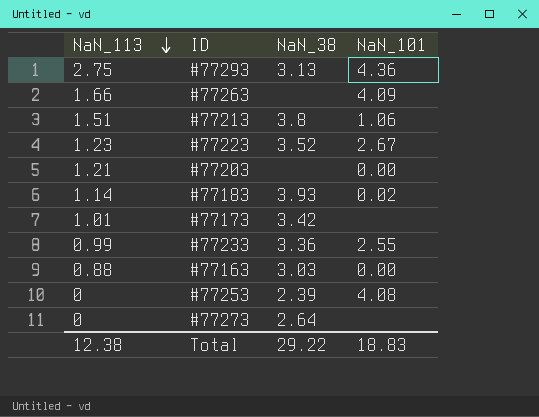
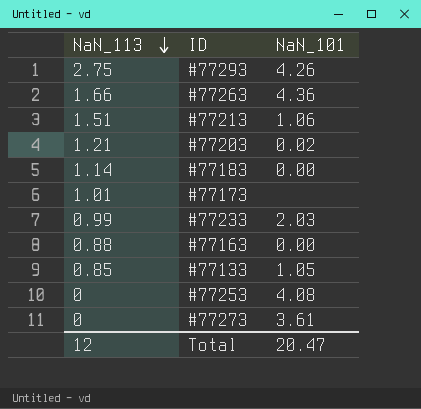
column NaN_38 | position: 3 -> none
row #77223: 1.23 | 3.52 | 2.67 -> none
#77293 | NaN_101: 4.36 -> 4.26
#77263 | NaN_101: 4.09 -> 4.36
#77203 | NaN_101: 0.00 -> 0.02
#77183 | NaN_101: 0.02 -> 0.00
#77233 | NaN_101: 2.55 -> 2.03
row #77133: none -> 0.85 | 1.05
#77273 | NaN_101: none -> 3.61
Total | NaN_113: 12.38 -> 12
Total | NaN_101: 18.83 -> 20.47

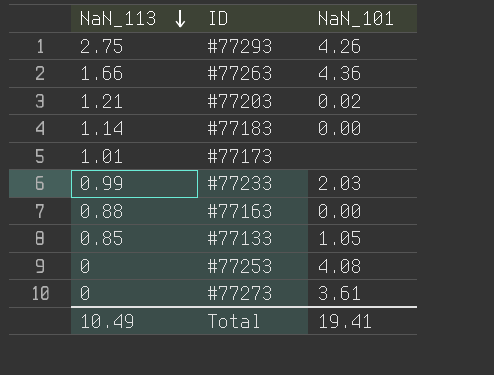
row #77213: 1.51 | 1.06 -> none
Total | NaN_113: 12 -> 10.49
Total | NaN_101: 20.47 -> 19.41

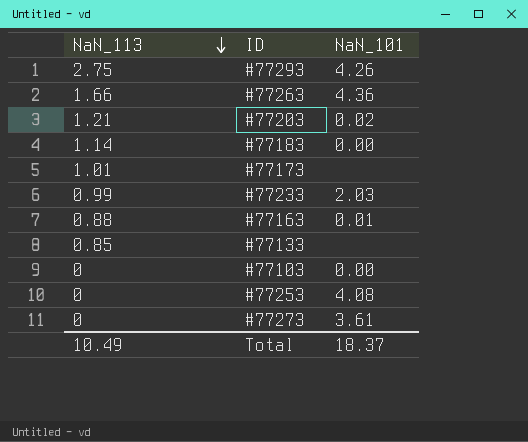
#77163 | NaN_101: 0.00 -> 0.01
#77133 | NaN_101: 1.05 -> none
row #77103: none -> 0 | 0.00
Total | NaN_101: 19.41 -> 18.37

